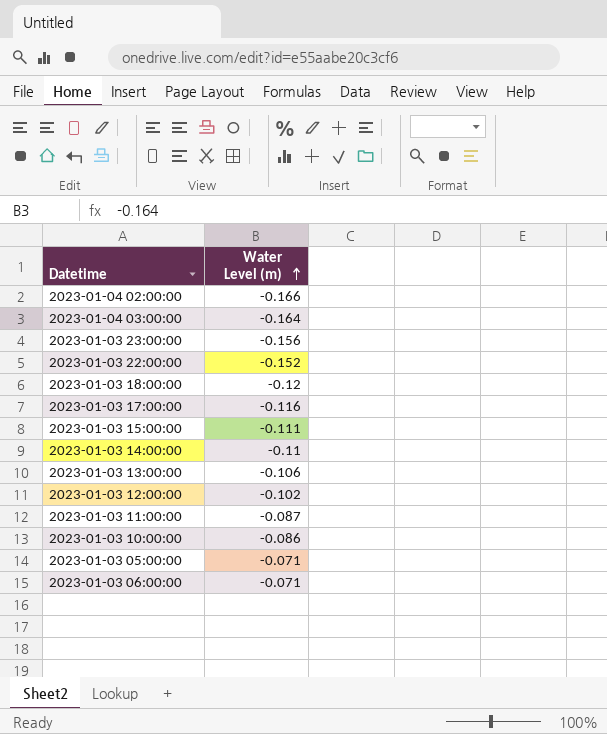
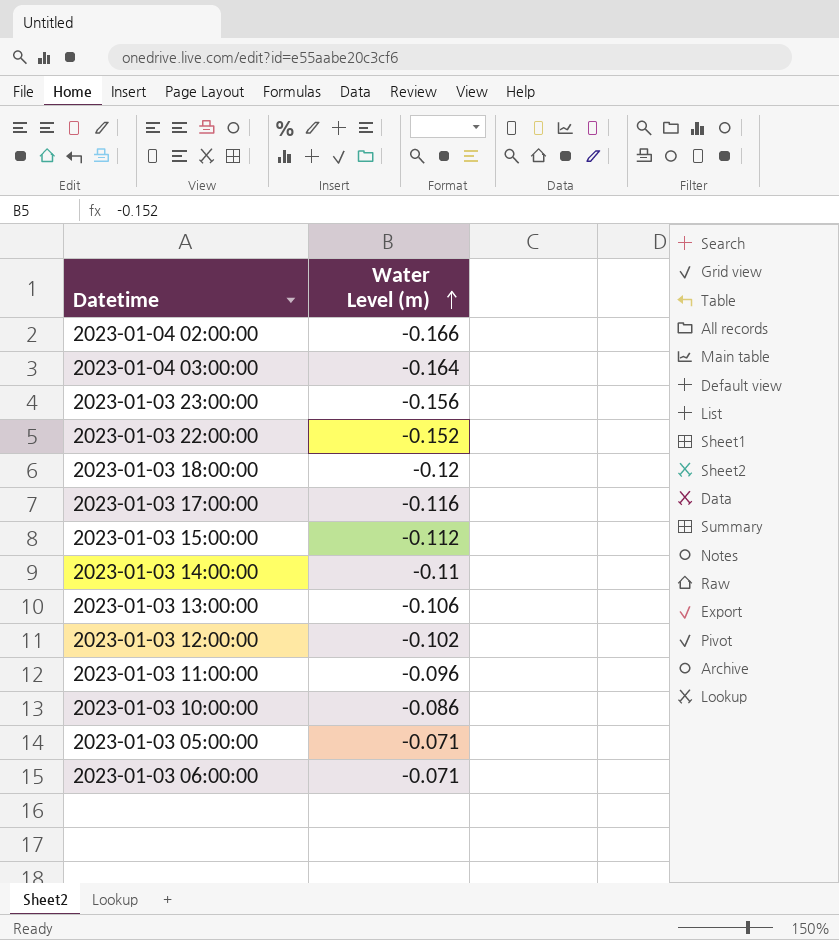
2023-01-03 15:00:00 | Water Level (m): -0.111 -> -0.112
2023-01-03 11:00:00 | Water Level (m): -0.087 -> -0.096

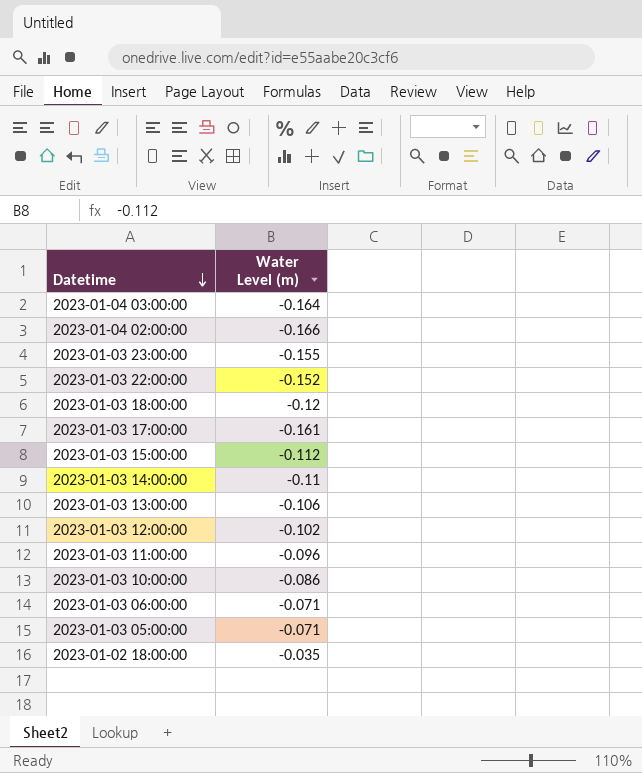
row order: Water Level (m) ascending -> Datetime descending
2023-01-03 23:00:00 | Water Level (m): -0.156 -> -0.155
2023-01-03 17:00:00 | Water Level (m): -0.116 -> -0.161
row 2023-01-02 18:00:00: none -> -0.035

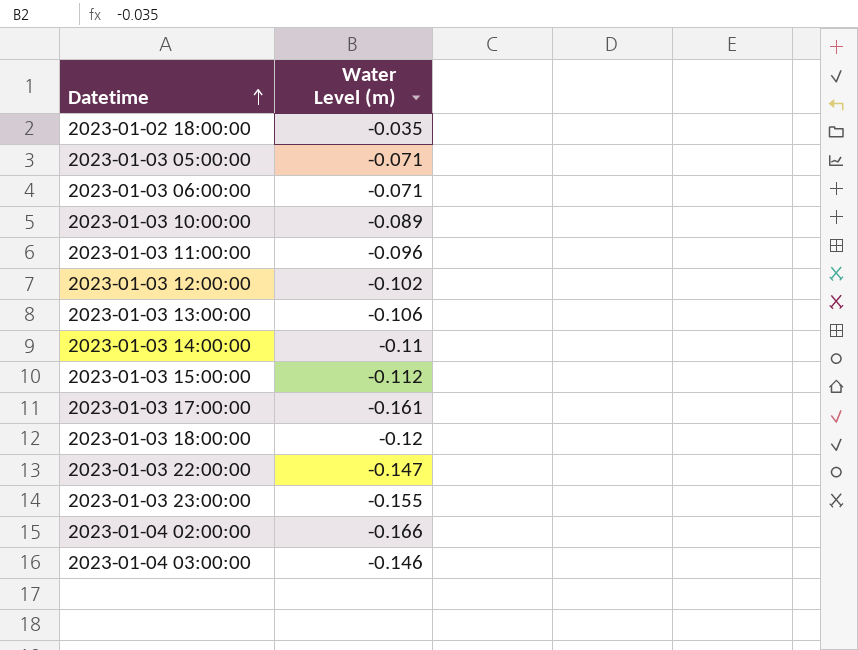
row order: Datetime descending -> Datetime ascending
2023-01-03 10:00:00 | Water Level (m): -0.086 -> -0.089
2023-01-03 22:00:00 | Water Level (m): -0.152 -> -0.147
2023-01-04 03:00:00 | Water Level (m): -0.164 -> -0.146

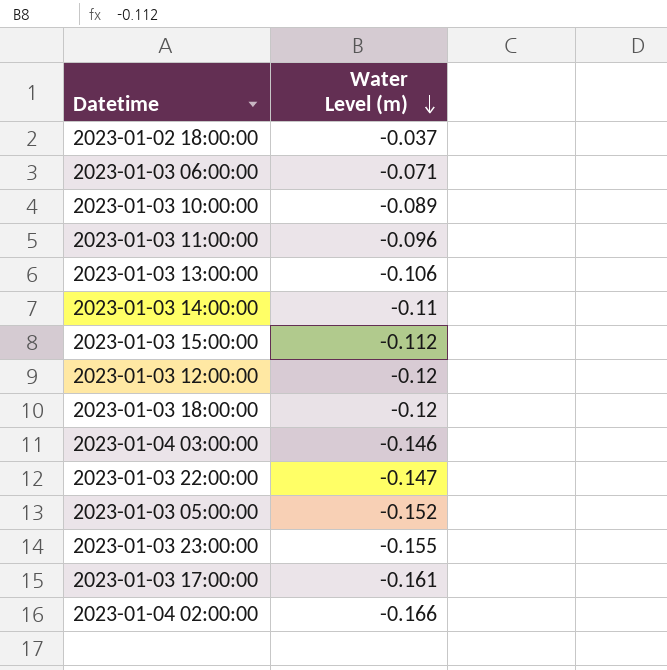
row order: Datetime ascending -> Water Level (m) descending
2023-01-02 18:00:00 | Water Level (m): -0.035 -> -0.037
2023-01-03 12:00:00 | Water Level (m): -0.102 -> -0.12
2023-01-03 05:00:00 | Water Level (m): -0.071 -> -0.152

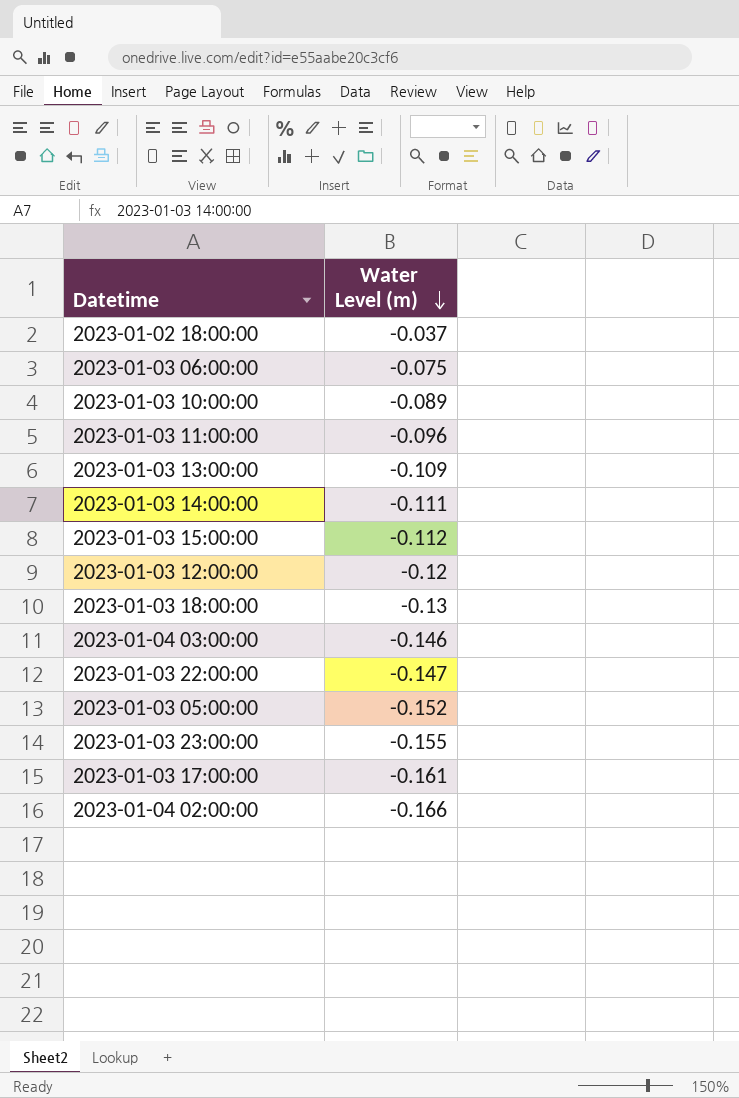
2023-01-03 06:00:00 | Water Level (m): -0.071 -> -0.075
2023-01-03 13:00:00 | Water Level (m): -0.106 -> -0.109
2023-01-03 14:00:00 | Water Level (m): -0.11 -> -0.111
2023-01-03 18:00:00 | Water Level (m): -0.12 -> -0.13

